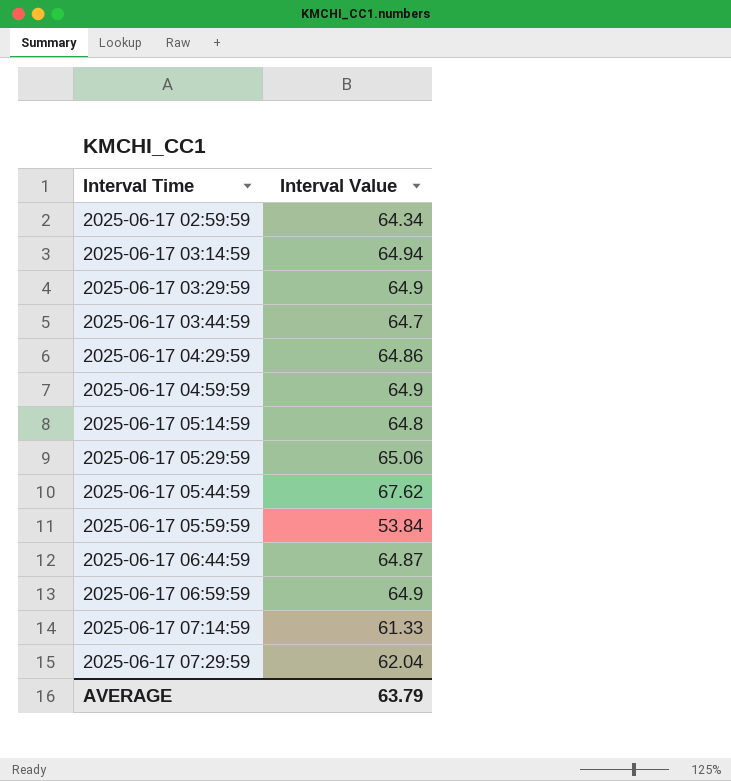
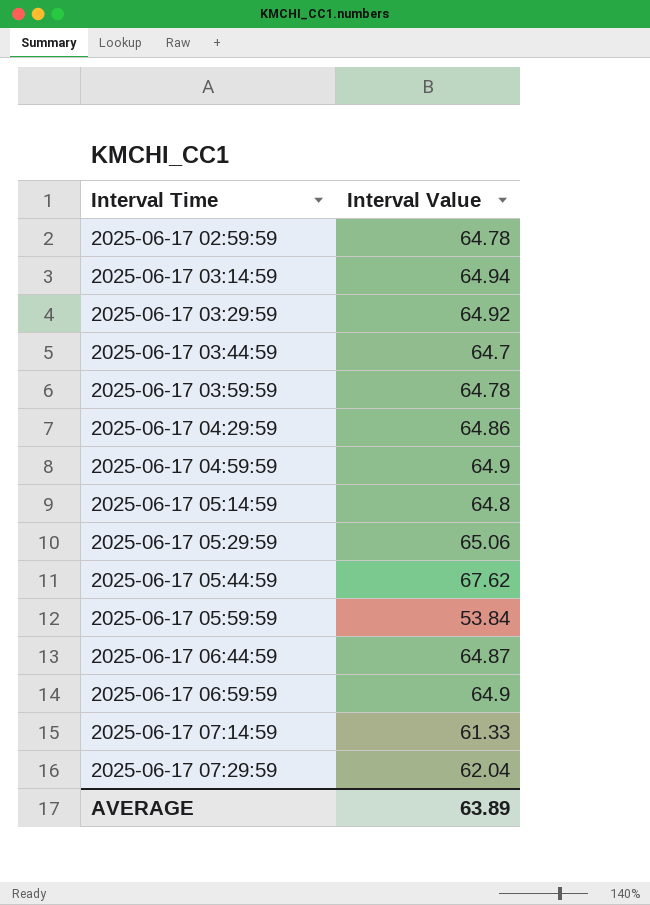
2025-06-17 02:59:59 | Interval Value: 64.34 -> 64.78
2025-06-17 03:29:59 | Interval Value: 64.9 -> 64.92
row 2025-06-17 03:59:59: none -> 64.78
AVERAGE | Interval Value: 63.79 -> 63.89

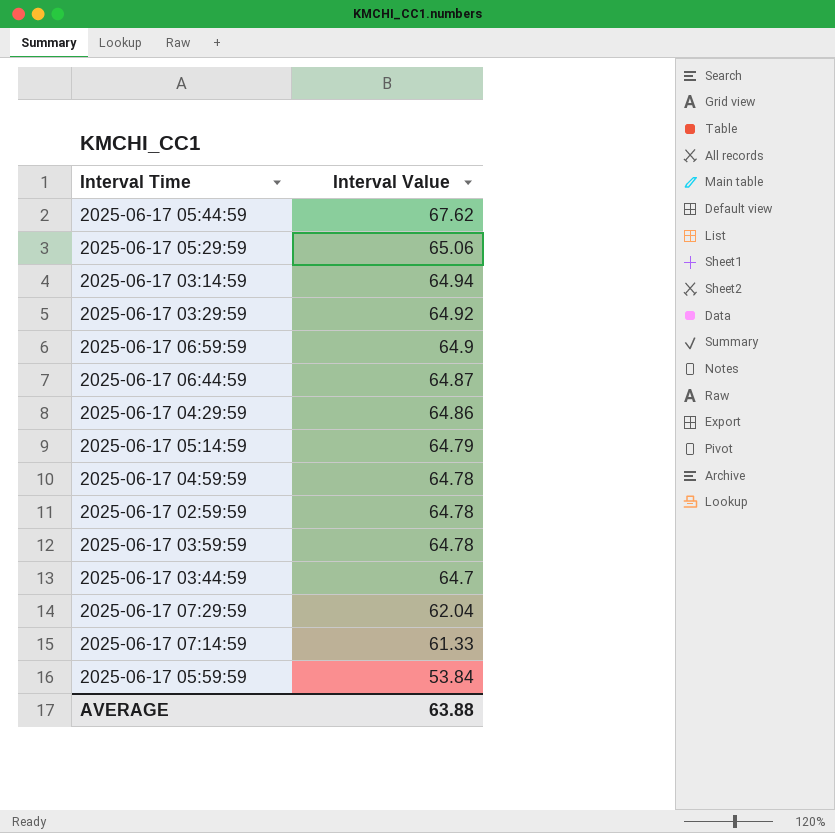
row order: Interval Time ascending -> Interval Value descending
2025-06-17 05:14:59 | Interval Value: 64.8 -> 64.79
2025-06-17 04:59:59 | Interval Value: 64.9 -> 64.78
AVERAGE | Interval Value: 63.89 -> 63.88

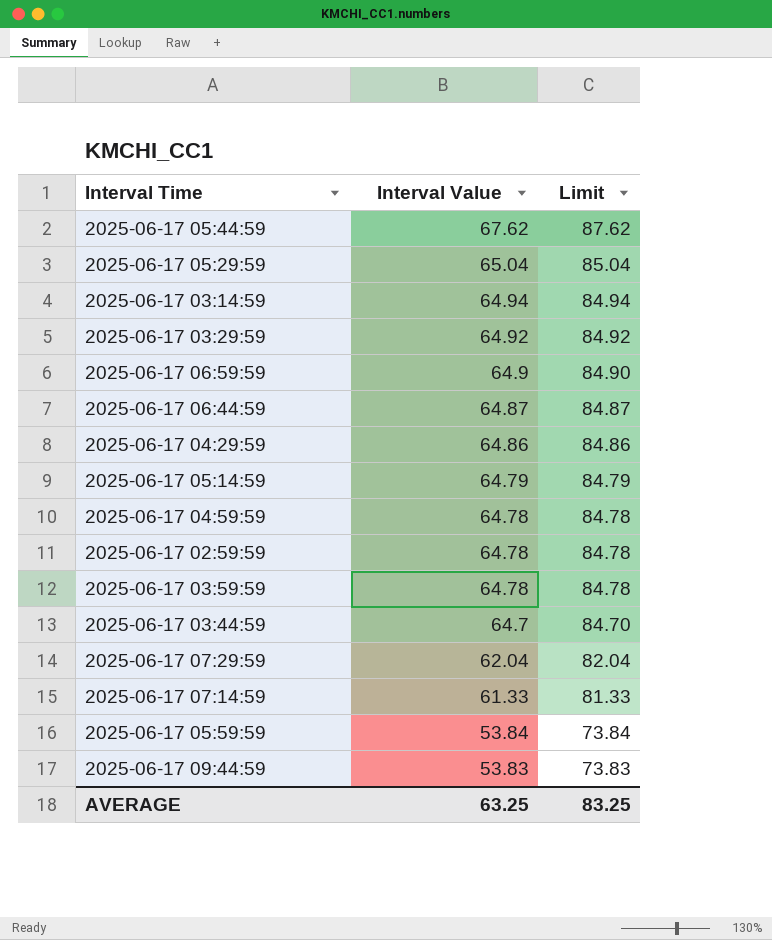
column Limit | formula: none -> [Interval Value] + 20
2025-06-17 05:29:59 | Interval Value: 65.06 -> 65.04
row 2025-06-17 09:44:59: none -> 53.83 | 73.83
AVERAGE | Interval Value: 63.88 -> 63.25

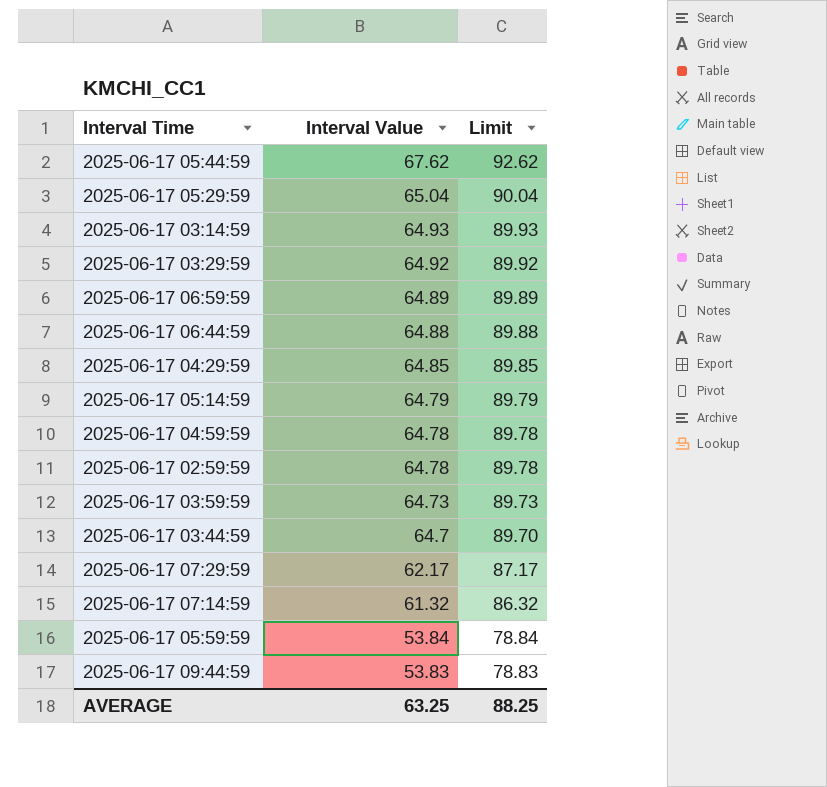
column Limit | formula: [Interval Value] + 20 -> [Interval Value] + 25
2025-06-17 03:14:59 | Interval Value: 64.94 -> 64.93
2025-06-17 06:59:59 | Interval Value: 64.9 -> 64.89
2025-06-17 06:44:59 | Interval Value: 64.87 -> 64.88
2025-06-17 04:29:59 | Interval Value: 64.86 -> 64.85
2025-06-17 03:59:59 | Interval Value: 64.78 -> 64.73
2025-06-17 07:29:59 | Interval Value: 62.04 -> 62.17
2025-06-17 07:14:59 | Interval Value: 61.33 -> 61.32
AVERAGE | Limit: 83.25 -> 88.25

